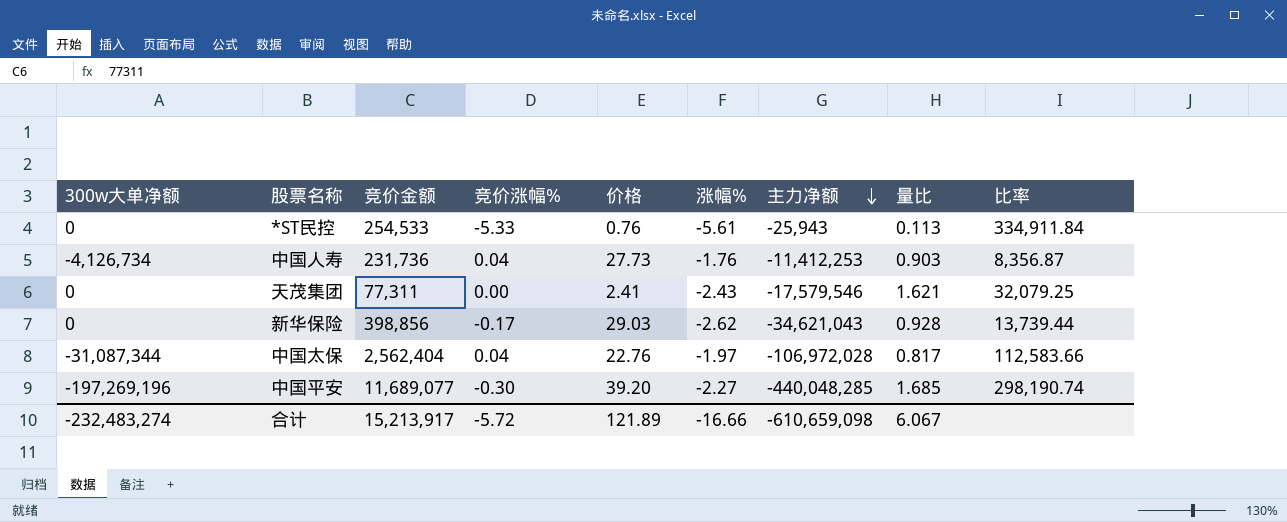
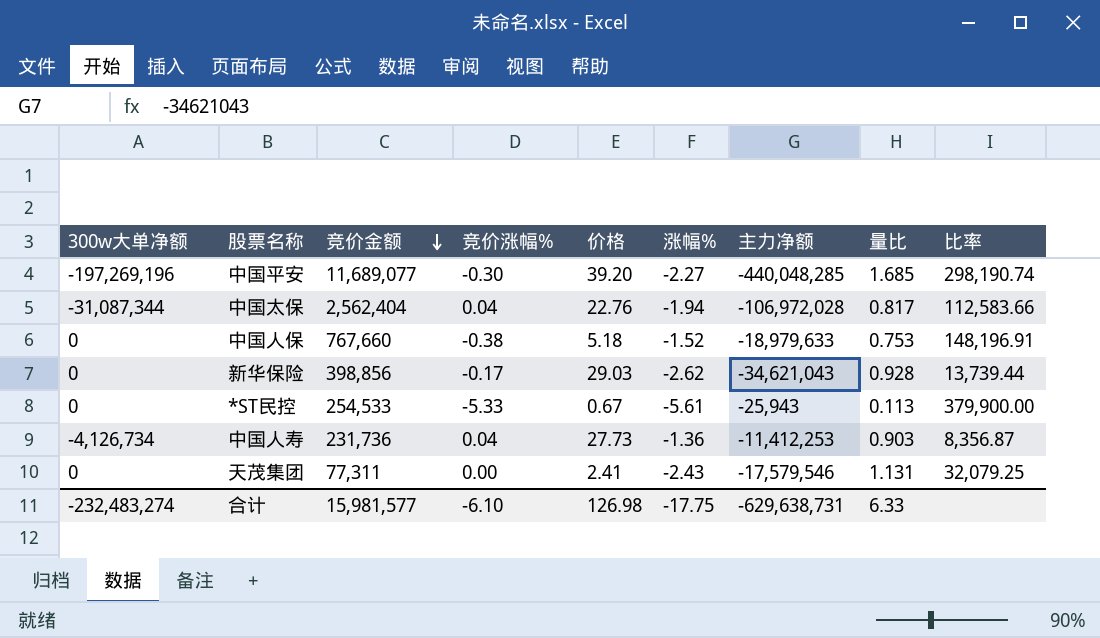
row order: 主力净额 descending -> 竞价金额 descending
中国太保 | 涨幅%: -1.97 -> -1.94
row 中国人保: none -> 0 | 767,660 | -0.38 | 5.18 | -1.52 | -18,979,633 | 0.753 | 148,196.91
*ST民控 | 价格: 0.76 -> 0.67
*ST民控 | 比率: 334,911.84 -> 379,900.00
中国人寿 | 涨幅%: -1.76 -> -1.36
天茂集团 | 量比: 1.621 -> 1.131
合计 | 竞价金额: 15,213,917 -> 15,981,577
合计 | 竞价涨幅%: -5.72 -> -6.10
合计 | 价格: 121.89 -> 126.98
合计 | 涨幅%: -16.66 -> -17.75
合计 | 主力净额: -610,659,098 -> -629,638,731
合计 | 量比: 6.067 -> 6.33

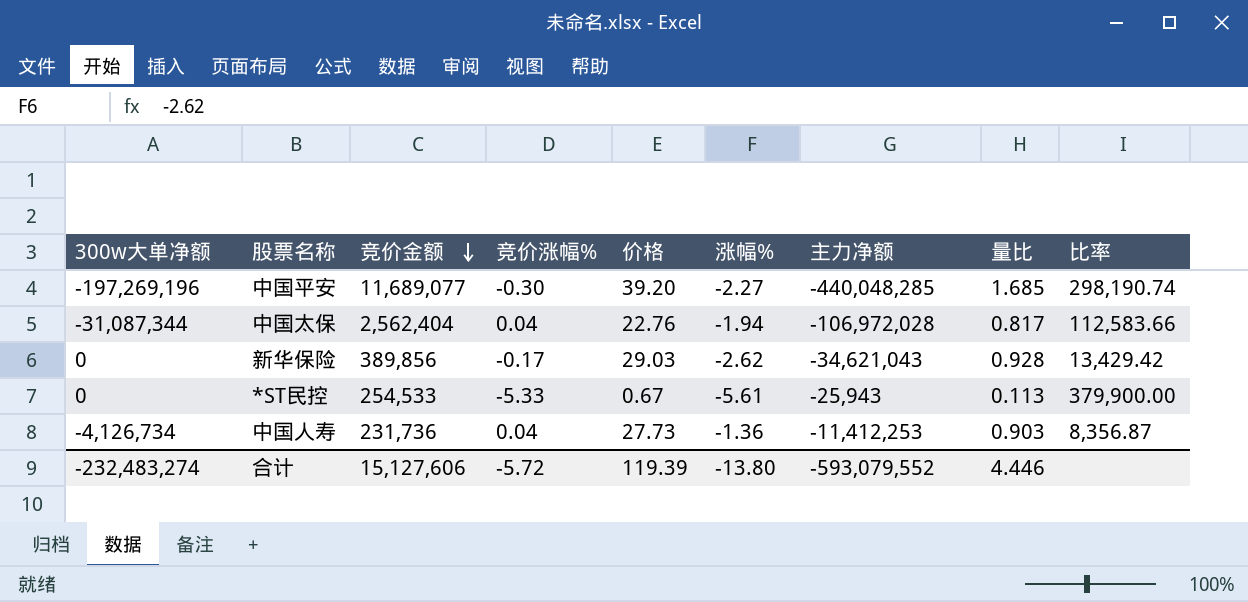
row 中国人保: 0 | 767,660 | -0.38 | 5.18 | -1.52 | -18,979,633 | 0.753 | 148,196.91 -> none
row 天茂集团: 0 | 77,311 | 0.00 | 2.41 | -2.43 | -17,579,546 | 1.131 | 32,079.25 -> none
新华保险 | 竞价金额: 398,856 -> 389,856
新华保险 | 比率: 13,739.44 -> 13,429.42
合计 | 竞价金额: 15,981,577 -> 15,127,606
合计 | 竞价涨幅%: -6.10 -> -5.72
合计 | 价格: 126.98 -> 119.39
合计 | 涨幅%: -17.75 -> -13.80
合计 | 主力净额: -629,638,731 -> -593,079,552
合计 | 量比: 6.33 -> 4.446

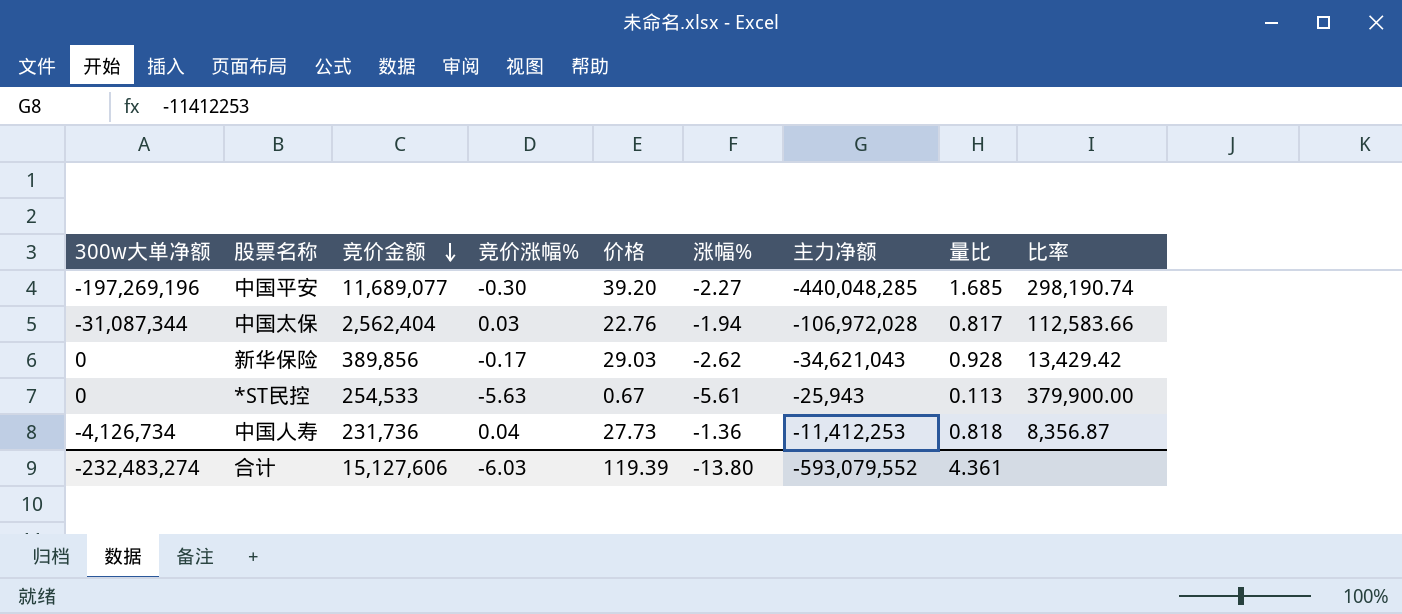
中国太保 | 竞价涨幅%: 0.04 -> 0.03
*ST民控 | 竞价涨幅%: -5.33 -> -5.63
中国人寿 | 量比: 0.903 -> 0.818
合计 | 竞价涨幅%: -5.72 -> -6.03
合计 | 量比: 4.446 -> 4.361

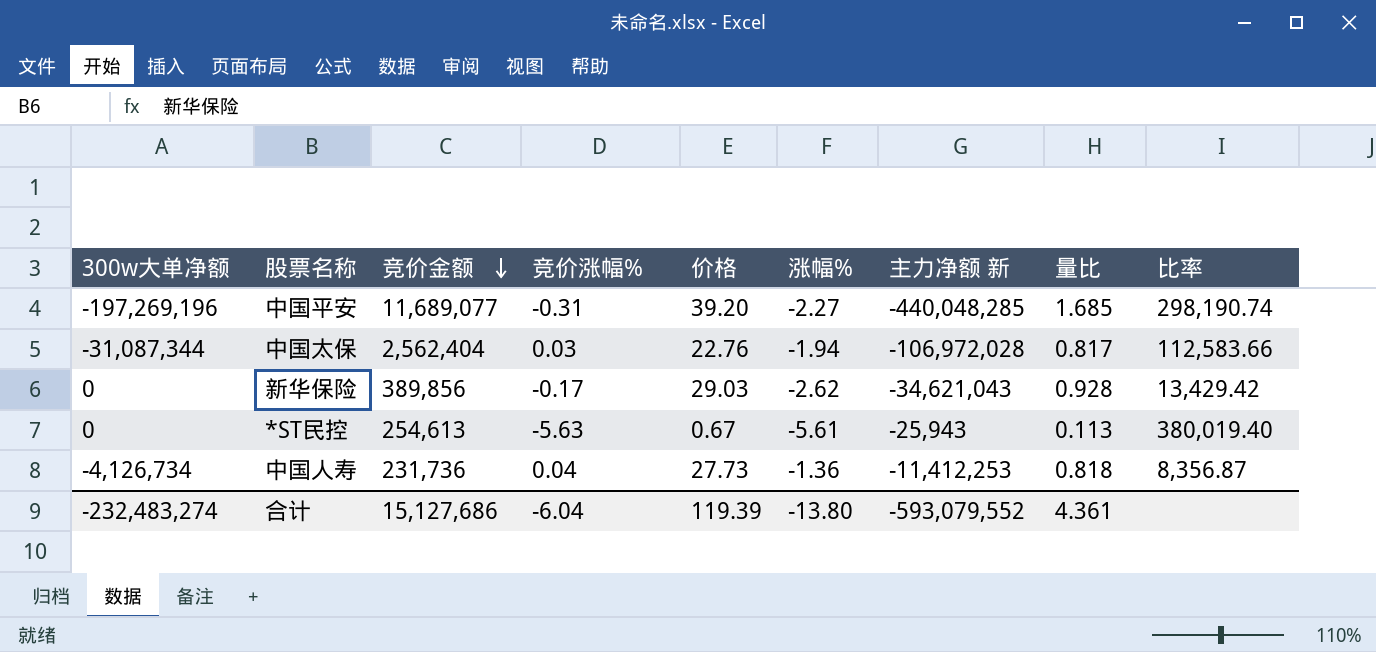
column name: 主力净额 -> 主力净额 新
中国平安 | 竞价涨幅%: -0.30 -> -0.31
*ST民控 | 竞价金额: 254,533 -> 254,613
*ST民控 | 比率: 379,900.00 -> 380,019.40
合计 | 竞价金额: 15,127,606 -> 15,127,686
合计 | 竞价涨幅%: -6.03 -> -6.04

